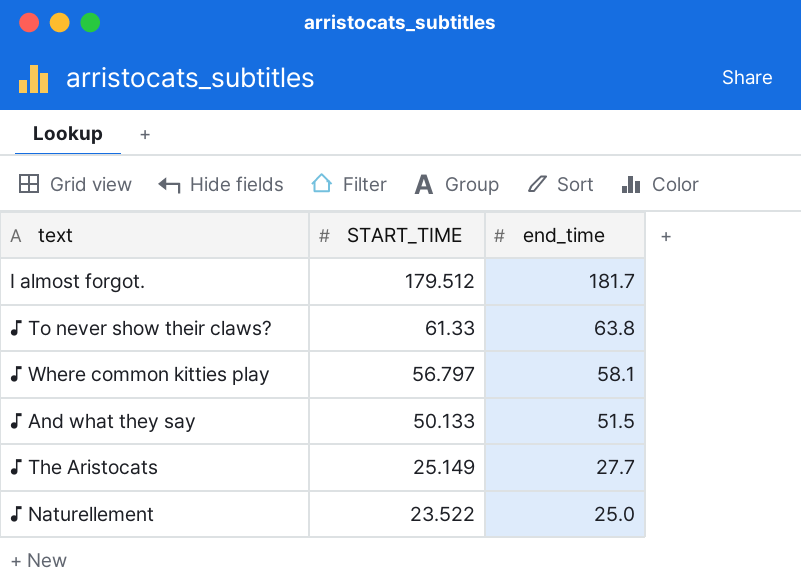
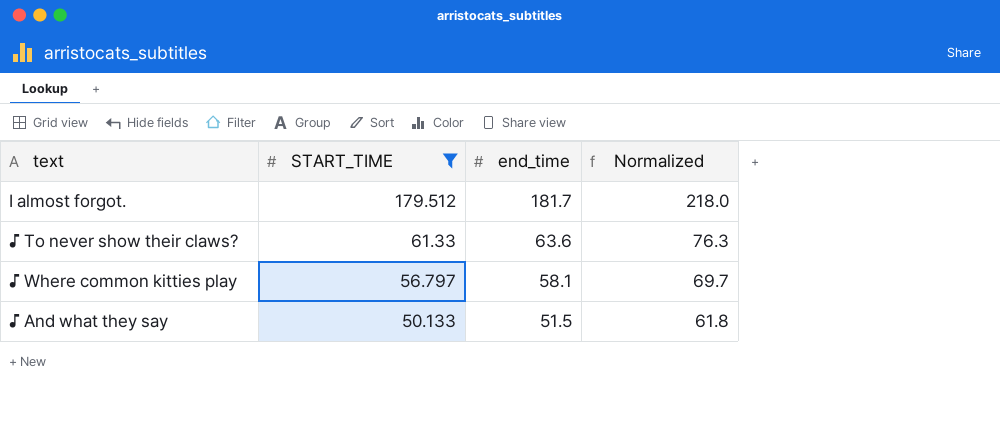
filter: none -> START_TIME >= 50.133
column Normalized | formula: none -> [end_time] * 1.2
♪ To never show their claws? | end_time: 63.8 -> 63.6

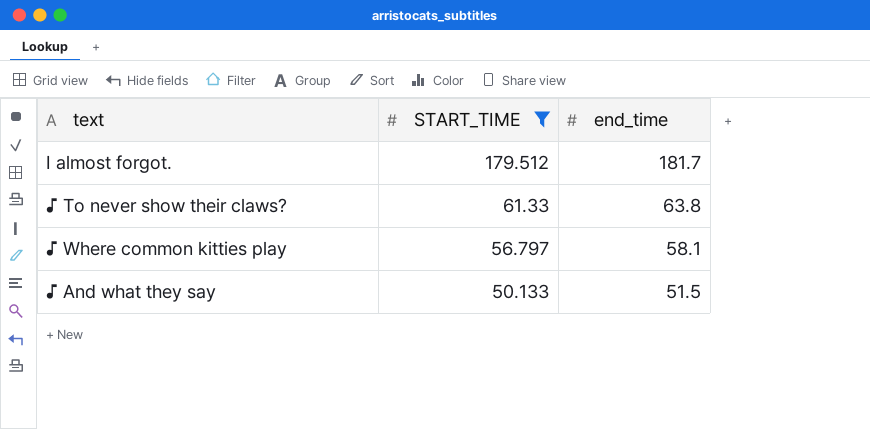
column Normalized | formula: [end_time] * 1.2 -> none
♪ To never show their claws? | end_time: 63.6 -> 63.8

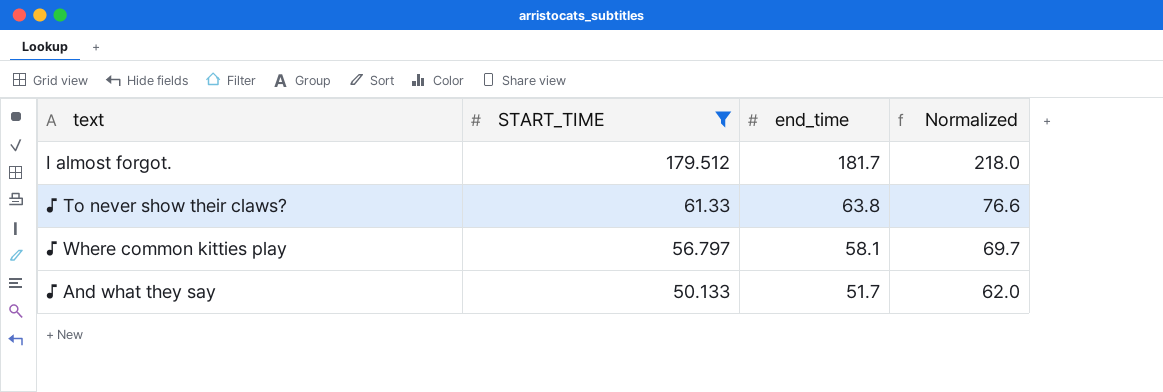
column Normalized | formula: none -> [end_time] * 1.2
♪ And what they say | end_time: 51.5 -> 51.7

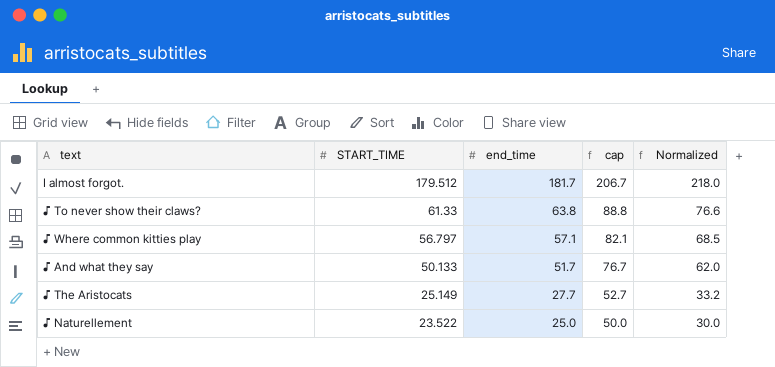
filter: START_TIME >= 50.133 -> none
column cap | formula: none -> [end_time] + 25
♪ Where common kitties play | end_time: 58.1 -> 57.1
♪ Where common kitties play | Normalized: 69.7 -> 68.5

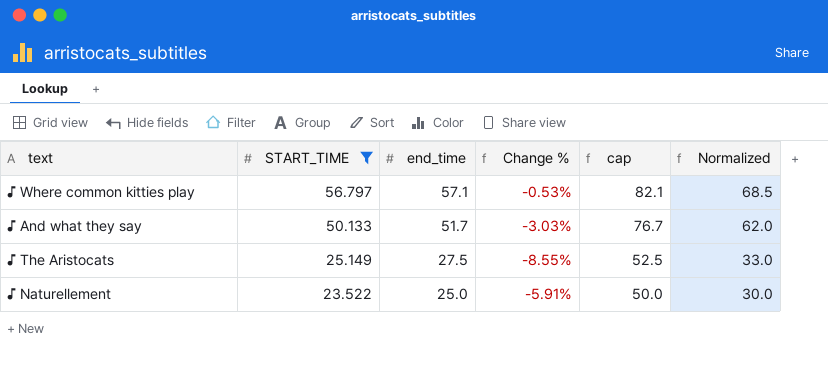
filter: none -> START_TIME <= 56.797
column Change % | formula: none -> ([START_TIME] - [end_time]) / [end_time]
♪ The Aristocats | end_time: 27.7 -> 27.5
♪ The Aristocats | cap: 52.7 -> 52.5
♪ The Aristocats | Normalized: 33.2 -> 33.0

